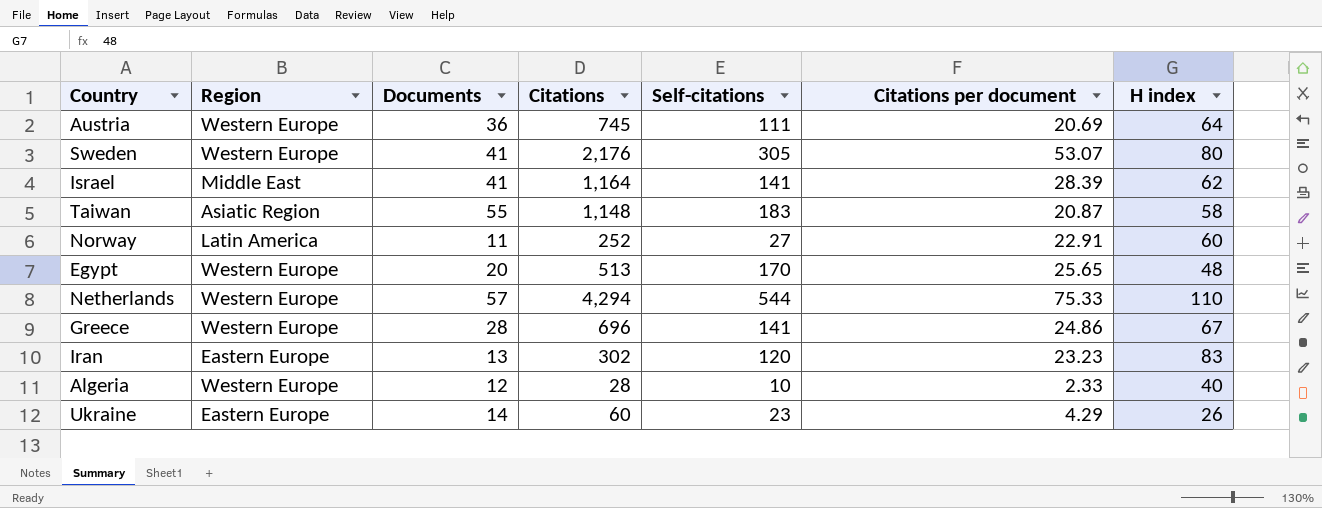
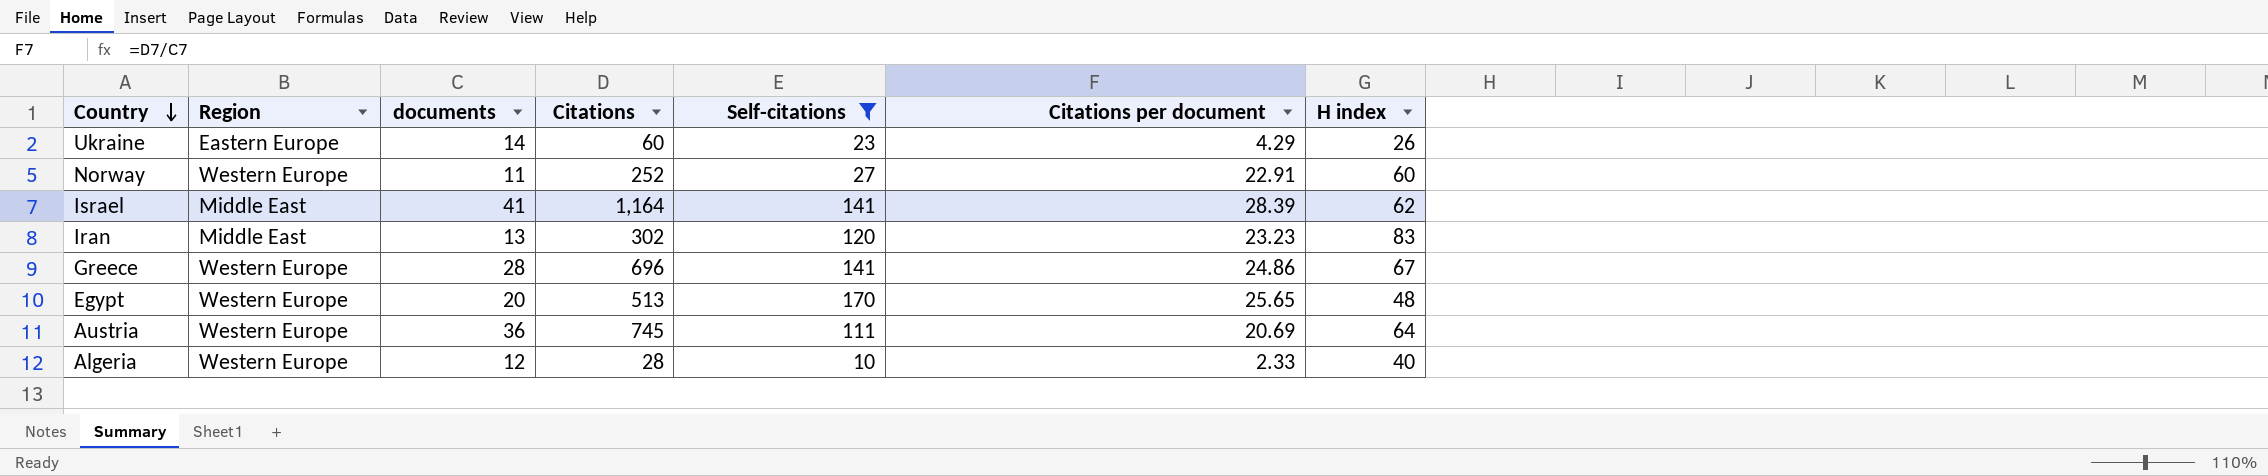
filter: none -> Self-citations <= 170
row order: none -> Country descending
column name: Documents -> documents
Norway | Region: Latin America -> Western Europe
Iran | Region: Eastern Europe -> Middle East

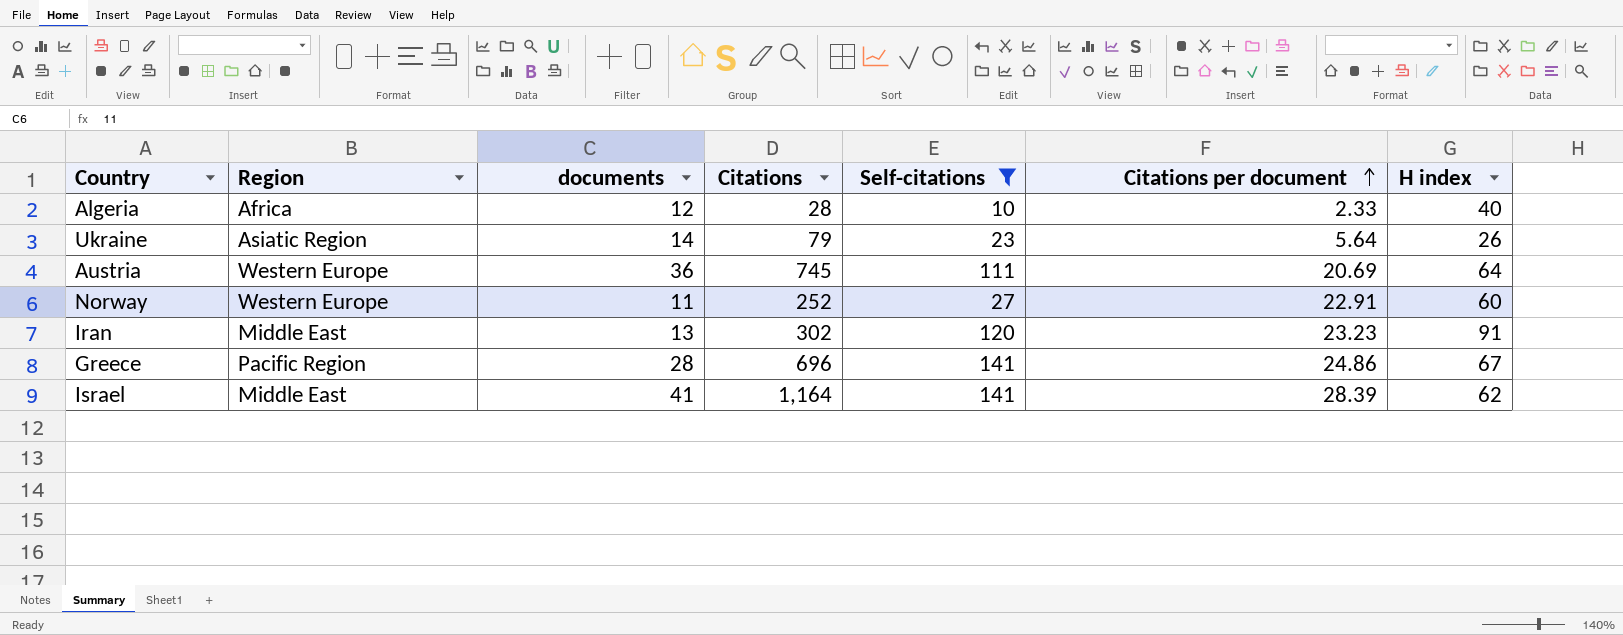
row order: Country descending -> Citations per document ascending
row Egypt: Western Europe | 20 | 513 | 170 | 25.65 | 48 -> none
Algeria | Region: Western Europe -> Africa
Ukraine | Region: Eastern Europe -> Asiatic Region
Ukraine | Citations: 60 -> 79
Ukraine | Citations per document: 4.29 -> 5.64
Iran | H index: 83 -> 91
Greece | Region: Western Europe -> Pacific Region

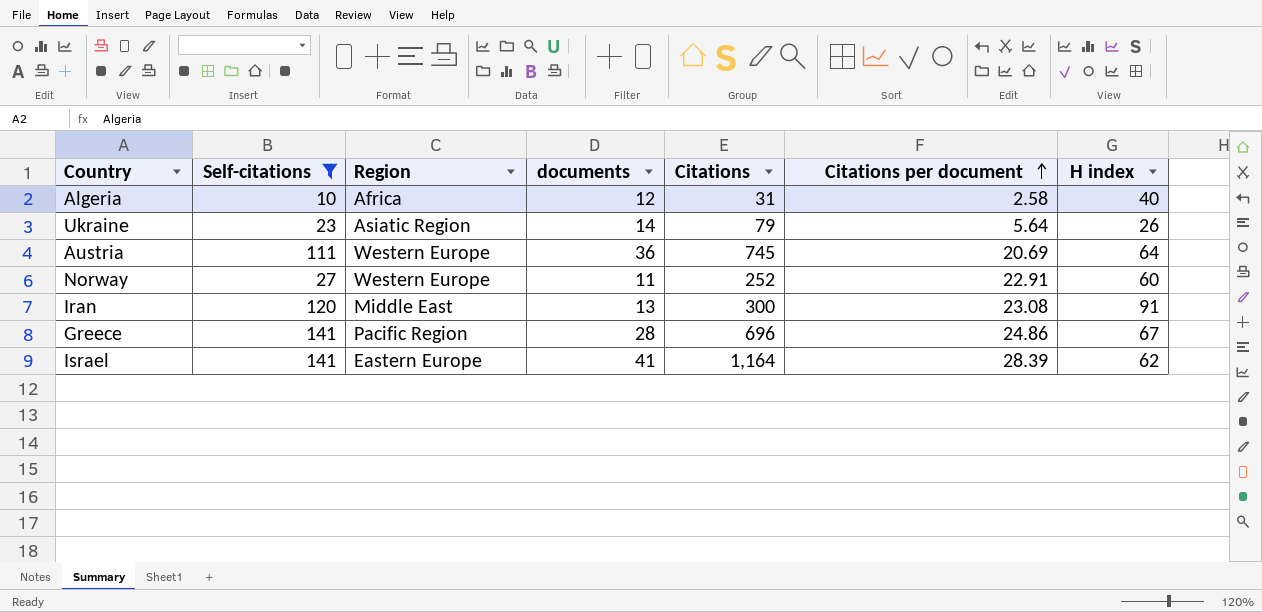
column Self-citations | position: 5 -> 2
Algeria | Citations: 28 -> 31
Algeria | Citations per document: 2.33 -> 2.58
Iran | Citations: 302 -> 300
Iran | Citations per document: 23.23 -> 23.08
Israel | Region: Middle East -> Eastern Europe

